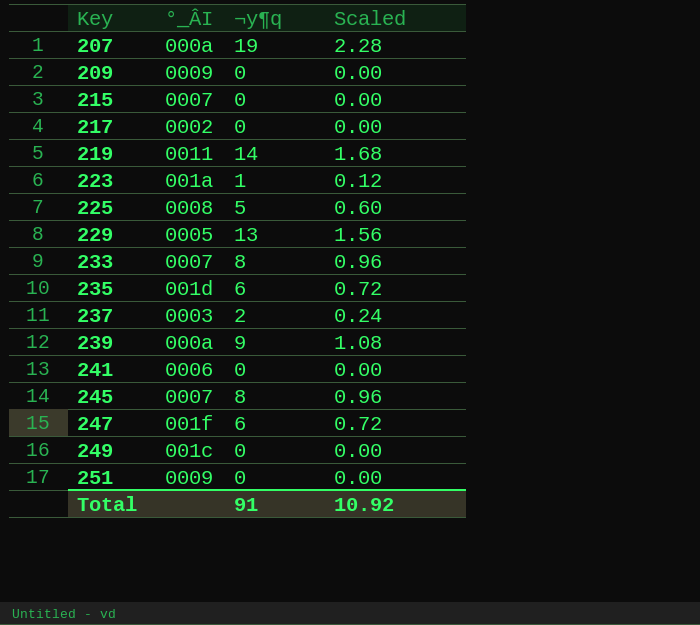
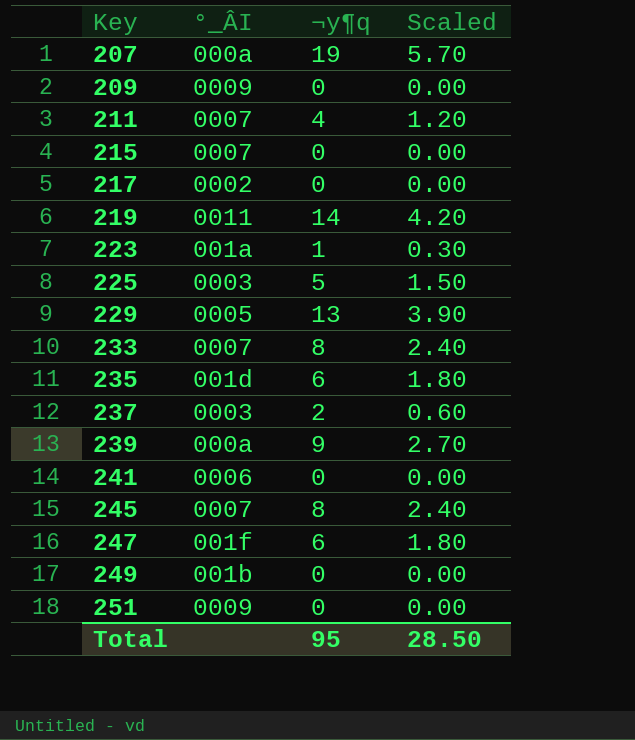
column Scaled | formula: [¬y¶q] * 0.12 -> [¬y¶q] * 0.3
row 211: none -> 0007 | 4 | 1.20
225 | °_ÂI: 0008 -> 0003
249 | °_ÂI: 001c -> 001b
Total | ¬y¶q: 91 -> 95
Total | Scaled: 10.92 -> 28.50

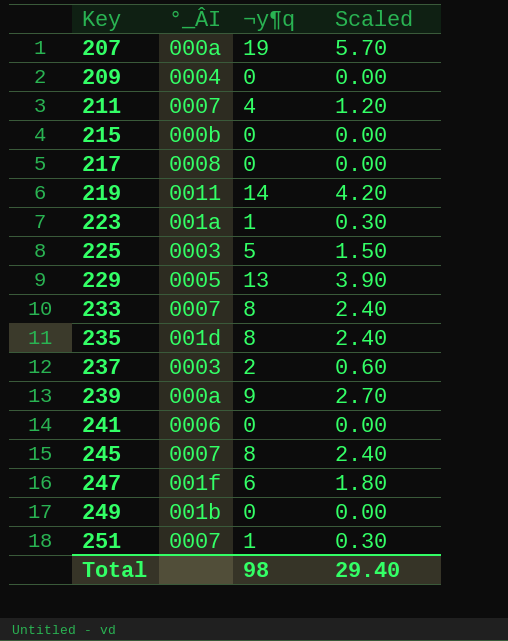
209 | °_ÂI: 0009 -> 0004
215 | °_ÂI: 0007 -> 000b
217 | °_ÂI: 0002 -> 0008
235 | ¬y¶q: 6 -> 8
235 | Scaled: 1.80 -> 2.40
251 | °_ÂI: 0009 -> 0007
251 | ¬y¶q: 0 -> 1
251 | Scaled: 0.00 -> 0.30
Total | ¬y¶q: 95 -> 98
Total | Scaled: 28.50 -> 29.40

